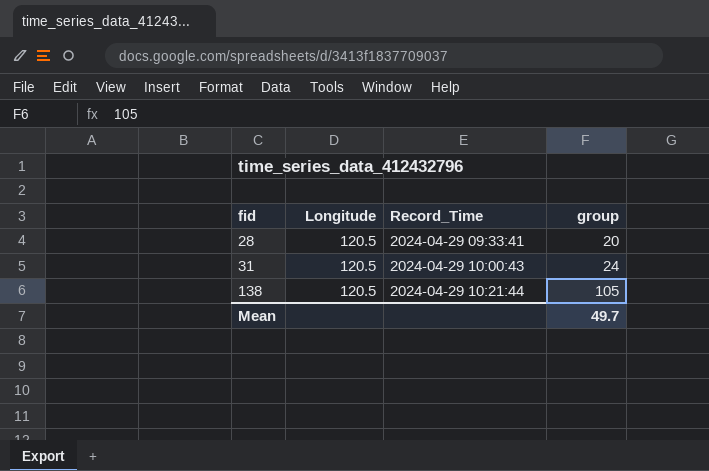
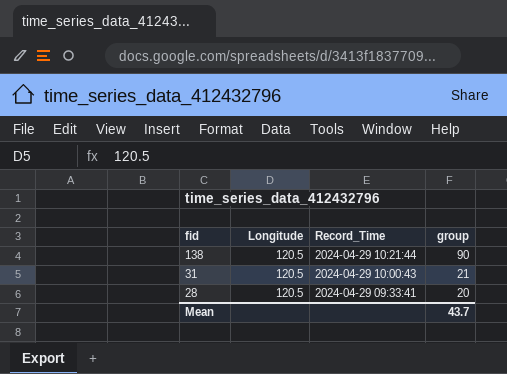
row order: fid ascending -> fid descending
138 | group: 105 -> 90
31 | group: 24 -> 21
Mean | group: 49.7 -> 43.7

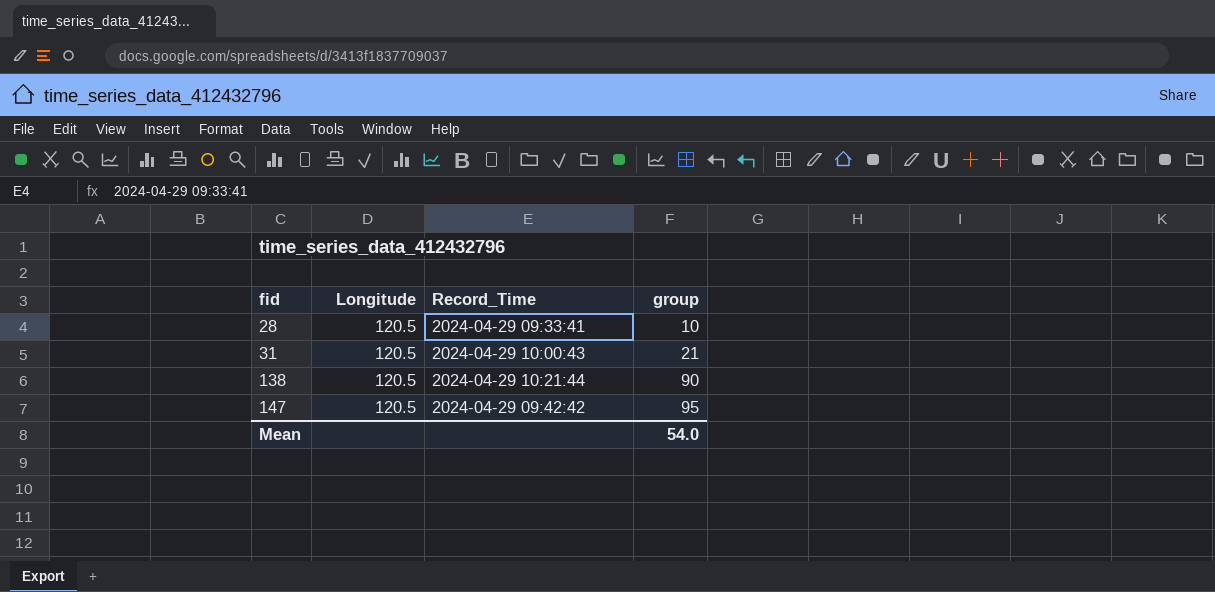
row order: fid descending -> fid ascending
28 | group: 20 -> 10
row 147: none -> 120.5 | 2024-04-29 09:42:42 | 95
Mean | group: 43.7 -> 54.0

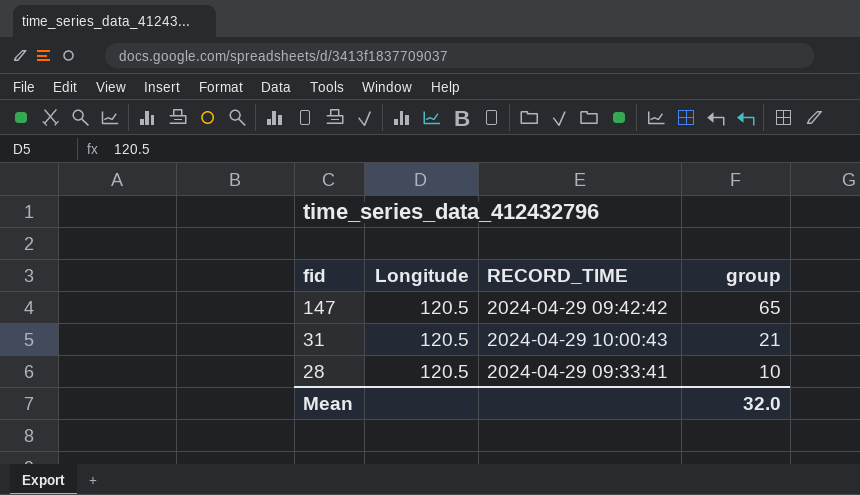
row order: fid ascending -> fid descending
column name: Record_Time -> RECORD_TIME
row 138: 120.5 | 2024-04-29 10:21:44 | 90 -> none
147 | group: 95 -> 65
Mean | group: 54.0 -> 32.0

